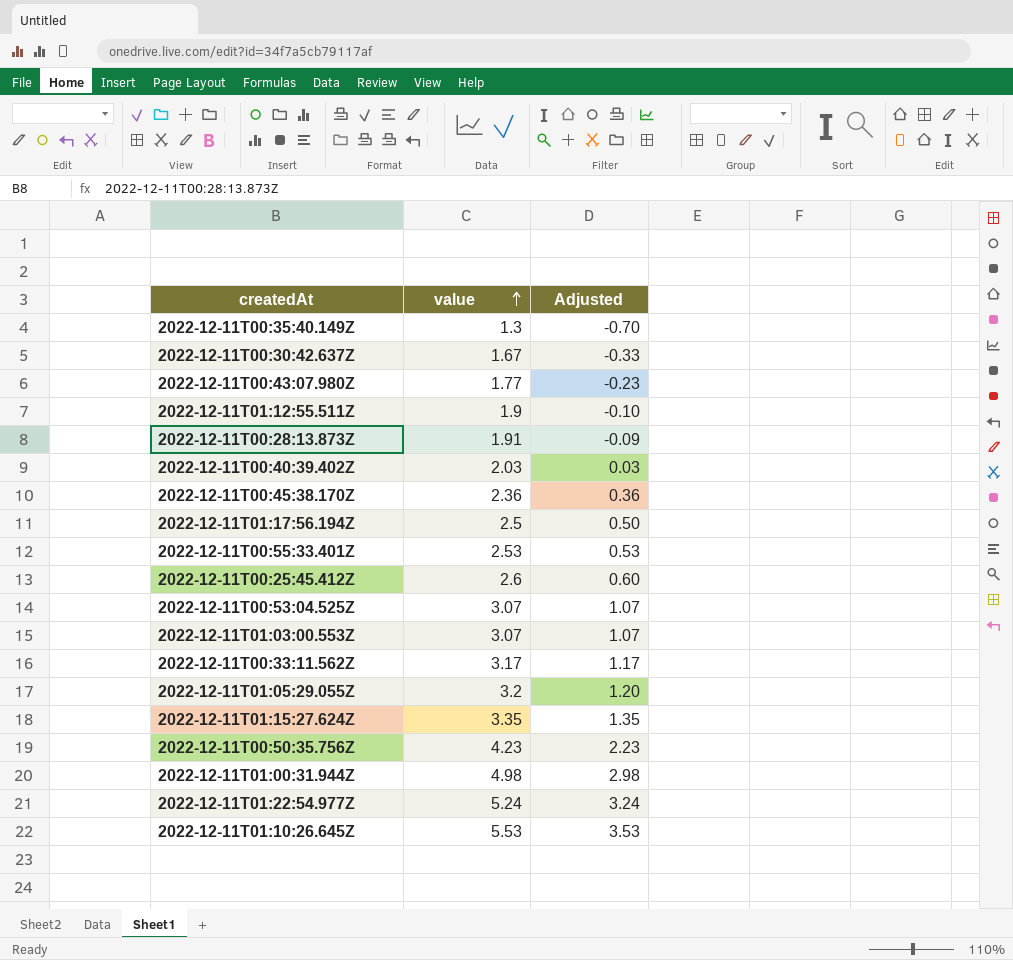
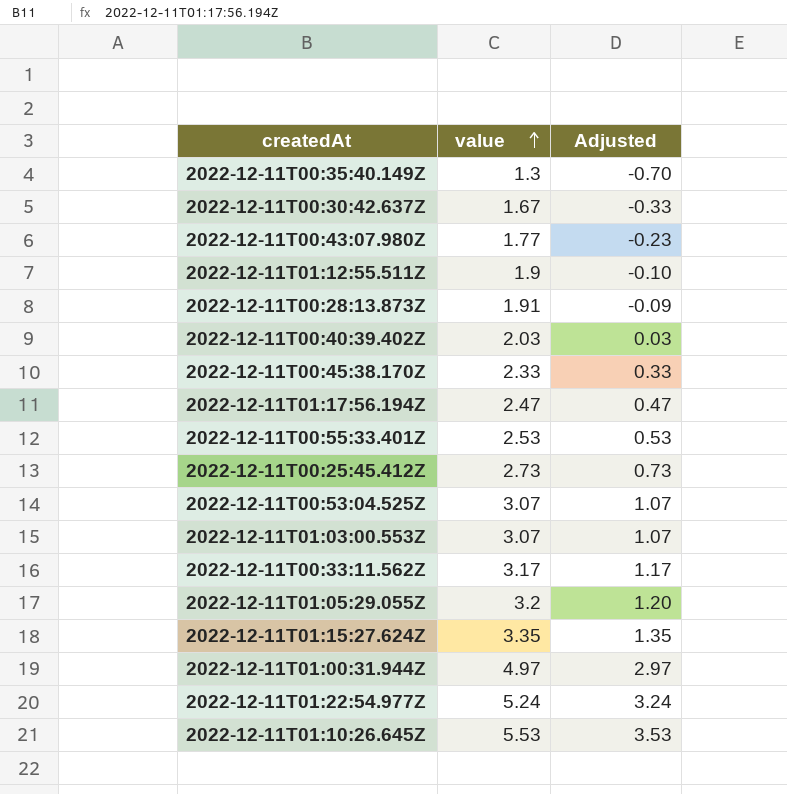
row 2022-12-11T00:50:35.756Z: 4.23 | 2.23 -> none
2022-12-11T00:45:38.170Z | value: 2.36 -> 2.33
2022-12-11T00:45:38.170Z | Adjusted: 0.36 -> 0.33
2022-12-11T01:17:56.194Z | value: 2.5 -> 2.47
2022-12-11T01:17:56.194Z | Adjusted: 0.50 -> 0.47
2022-12-11T00:25:45.412Z | value: 2.6 -> 2.73
2022-12-11T00:25:45.412Z | Adjusted: 0.60 -> 0.73
2022-12-11T01:00:31.944Z | value: 4.98 -> 4.97
2022-12-11T01:00:31.944Z | Adjusted: 2.98 -> 2.97

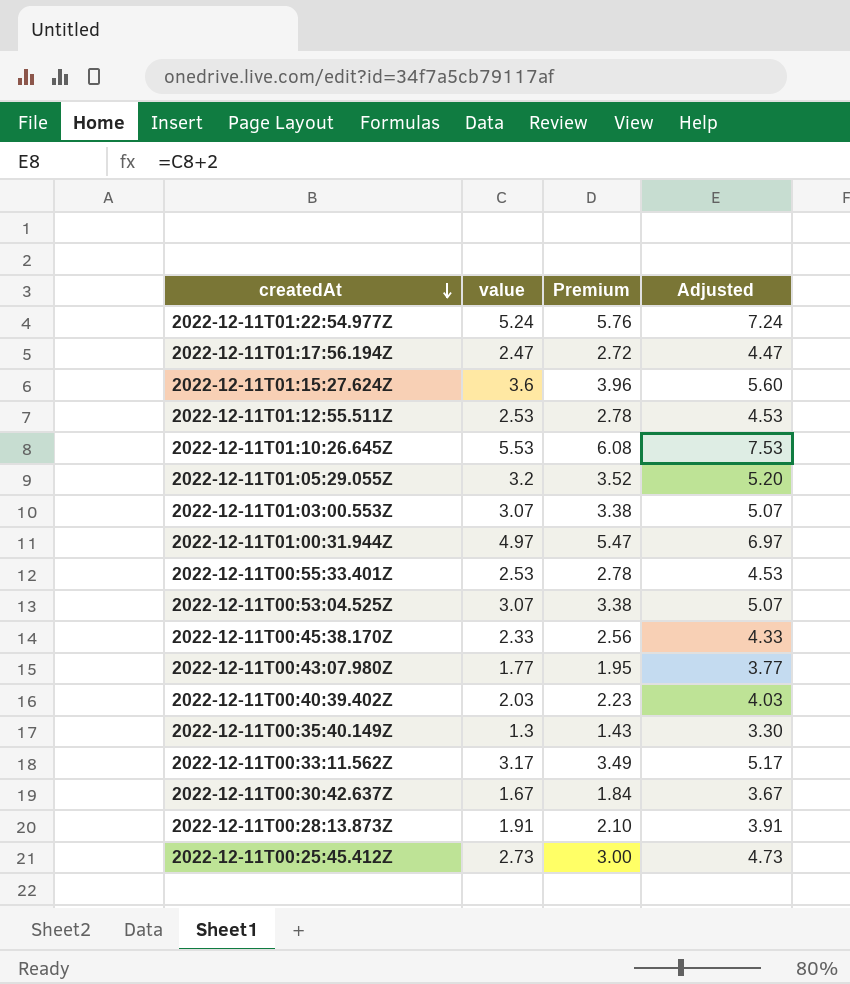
row order: value ascending -> createdAt descending
column Premium | formula: none -> [value] * 1.1
column Adjusted | formula: [value] - 2 -> [value] + 2
2022-12-11T01:15:27.624Z | value: 3.35 -> 3.6
2022-12-11T01:12:55.511Z | value: 1.9 -> 2.53

